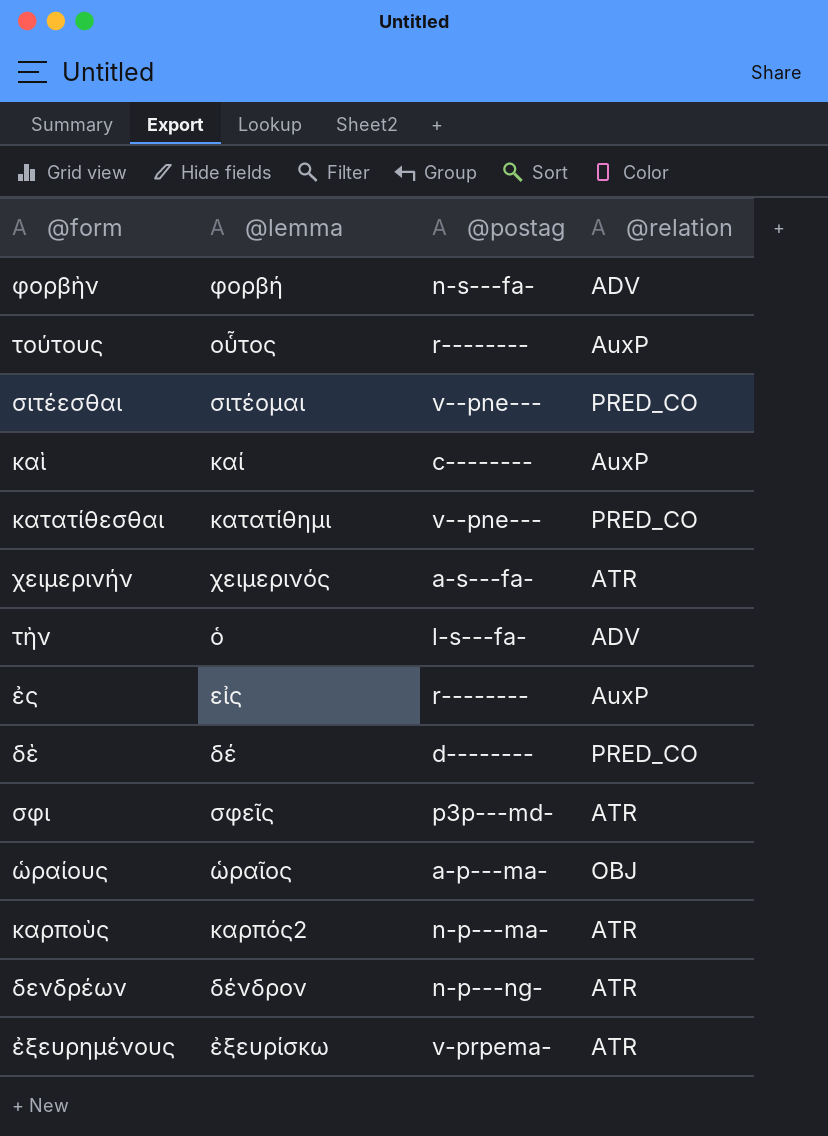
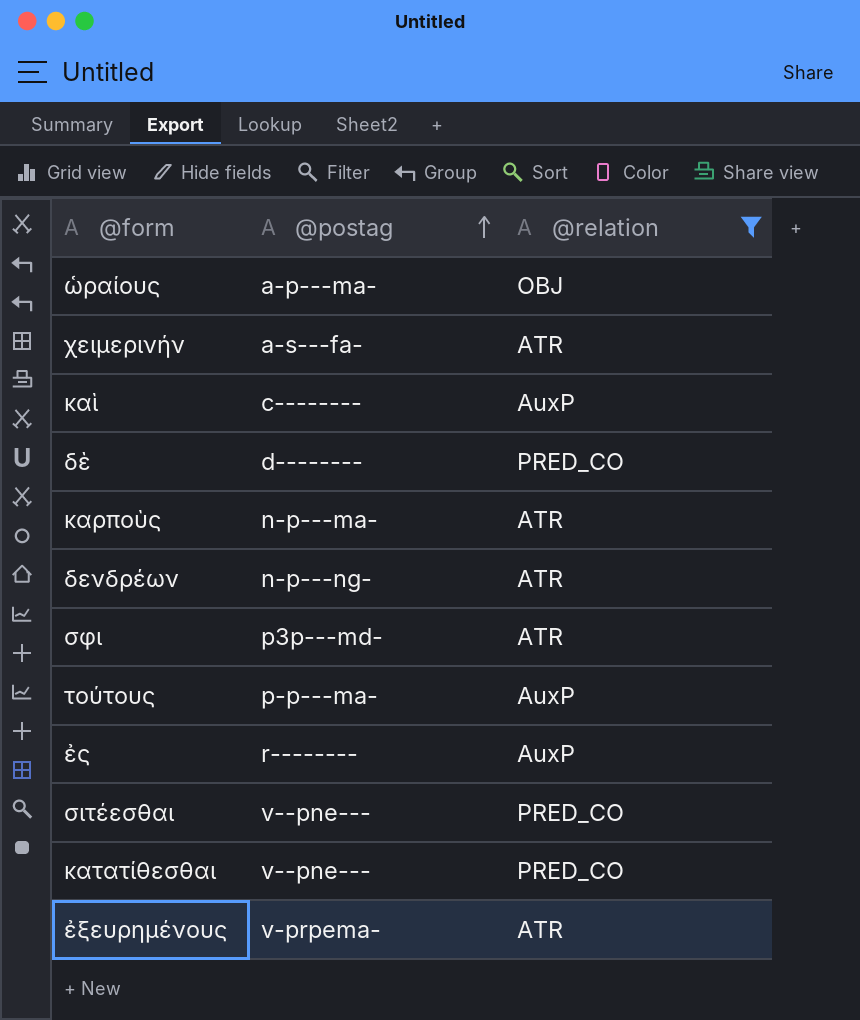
filter: none -> @relation != ADV
row order: none -> @postag ascending
column @lemma | position: 2 -> none
τούτους | @postag: r-------- -> p-p---ma-

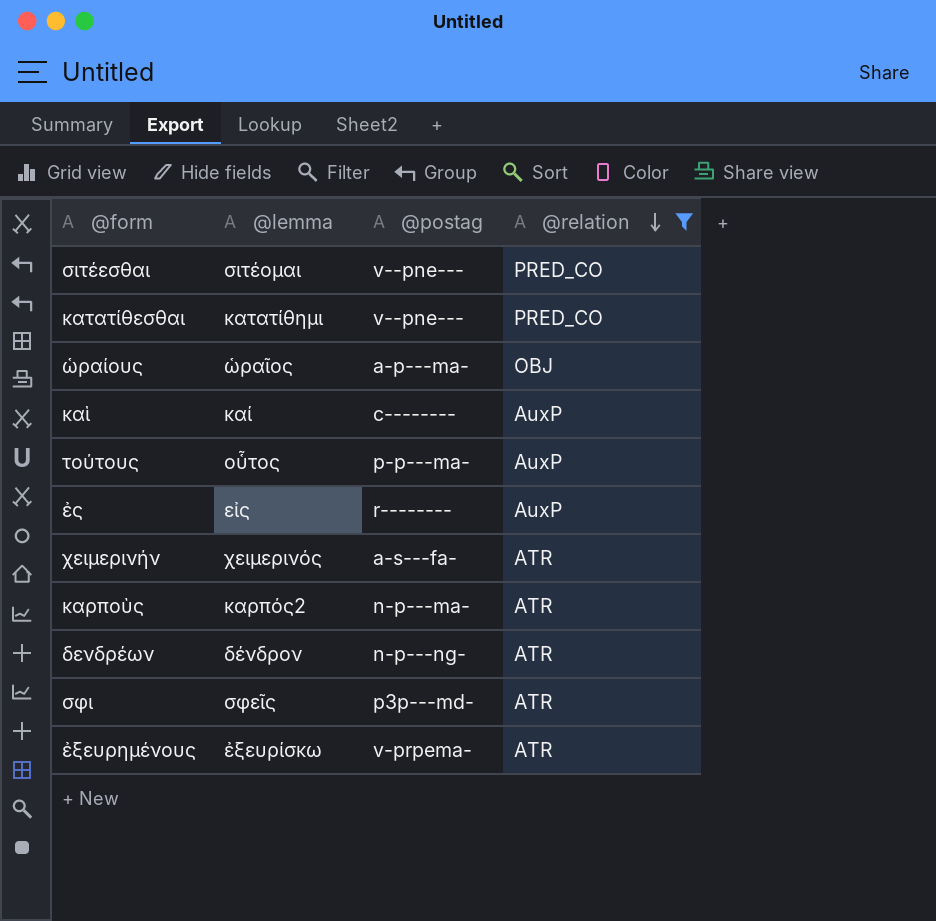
row order: @postag ascending -> @relation descending
column @lemma | position: none -> 2
row δὲ: d-------- | PRED_CO -> none

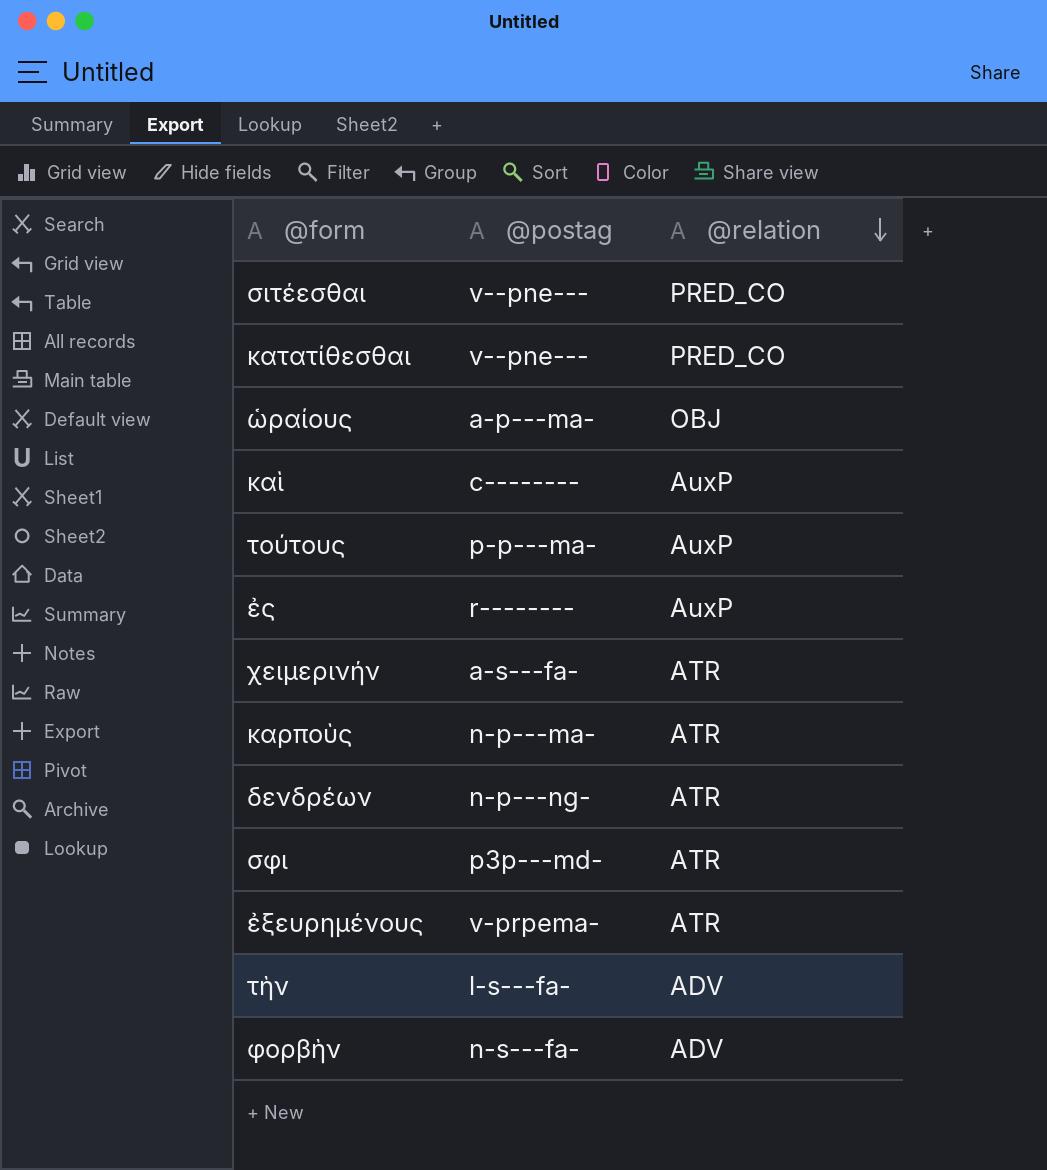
filter: @relation != ADV -> none
column @lemma | position: 2 -> none

